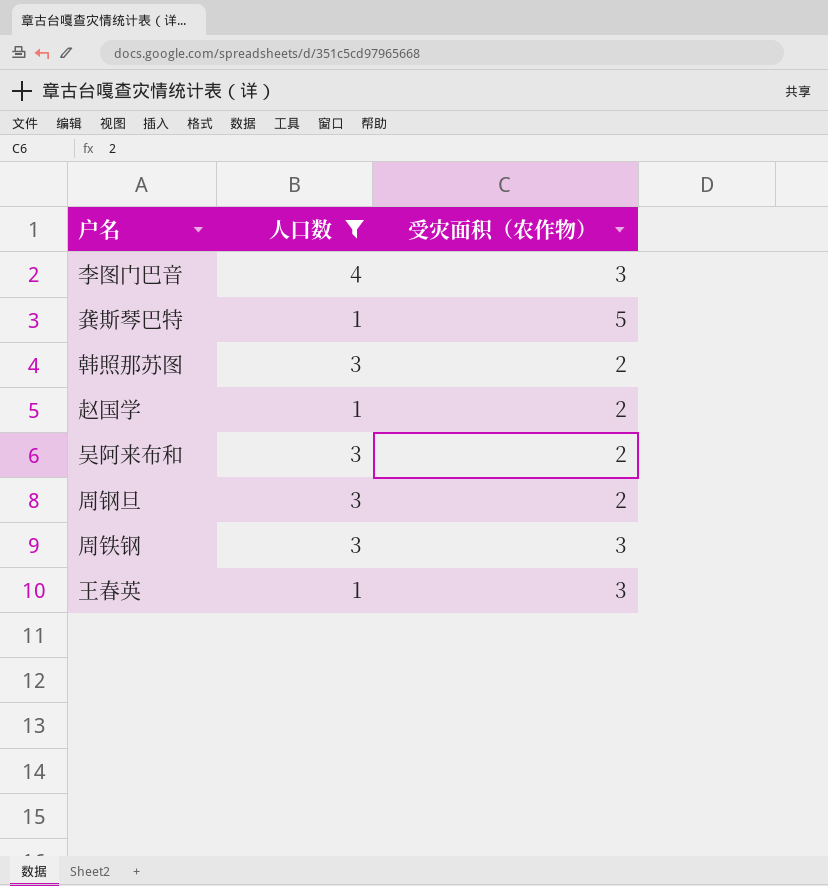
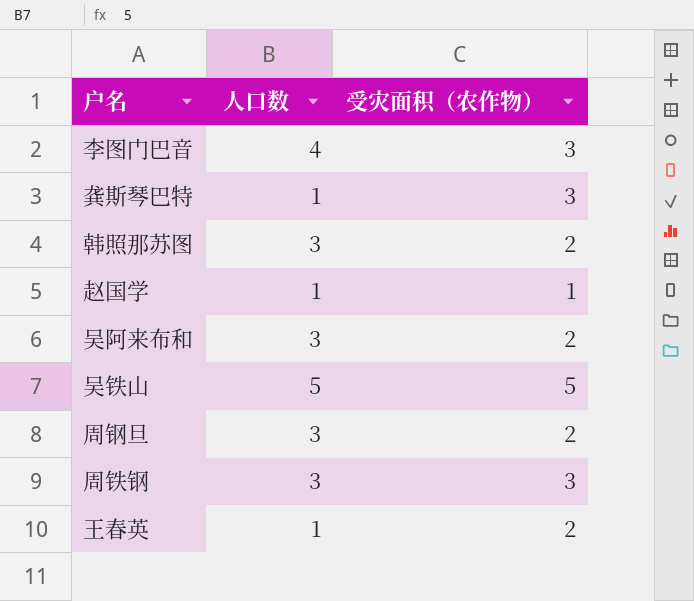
filter: 人口数 != 5 -> none
龚斯琴巴特 | 受灾面积（农作物）: 5 -> 3
赵国学 | 受灾面积（农作物）: 2 -> 1
王春英 | 受灾面积（农作物）: 3 -> 2

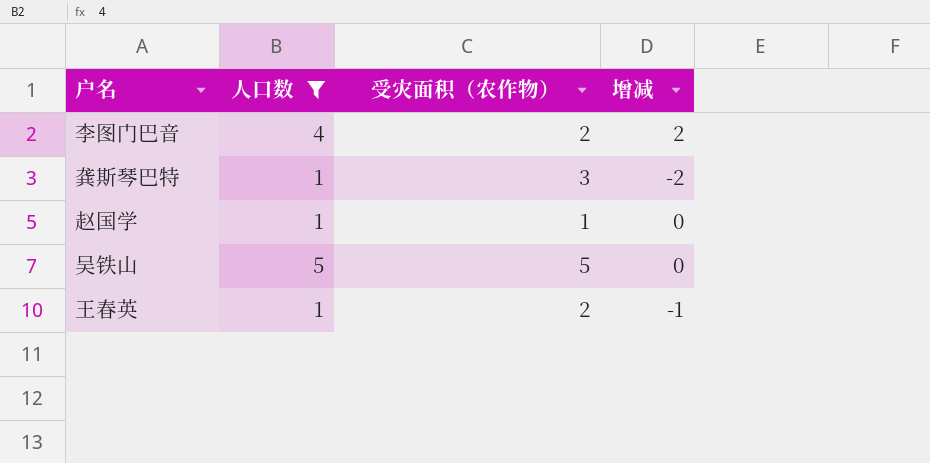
filter: none -> 人口数 != 3
column 增减 | formula: none -> [人口数] - [受灾面积（农作物）]
李图门巴音 | 受灾面积（农作物）: 3 -> 2

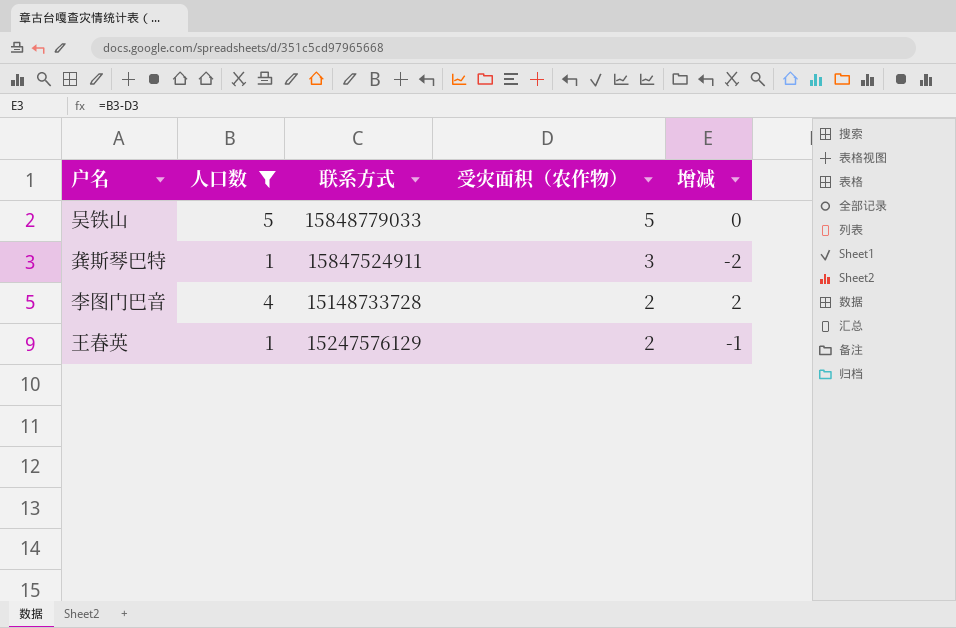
row order: none -> 受灾面积（农作物） descending
column 联系方式 | position: none -> 3
row 赵国学: 1 | 1 | 0 -> none

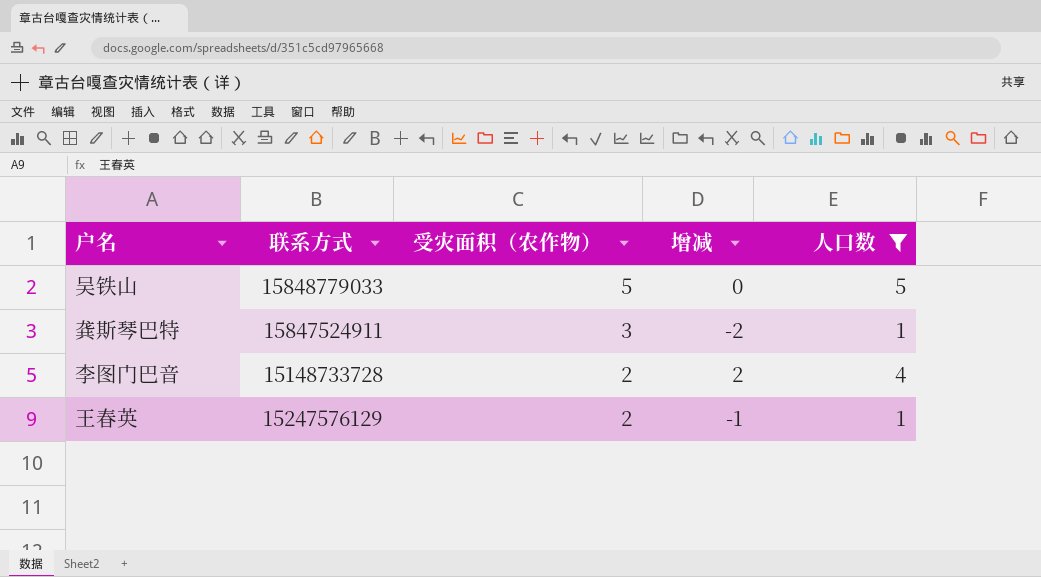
column 人口数 | position: 2 -> 5

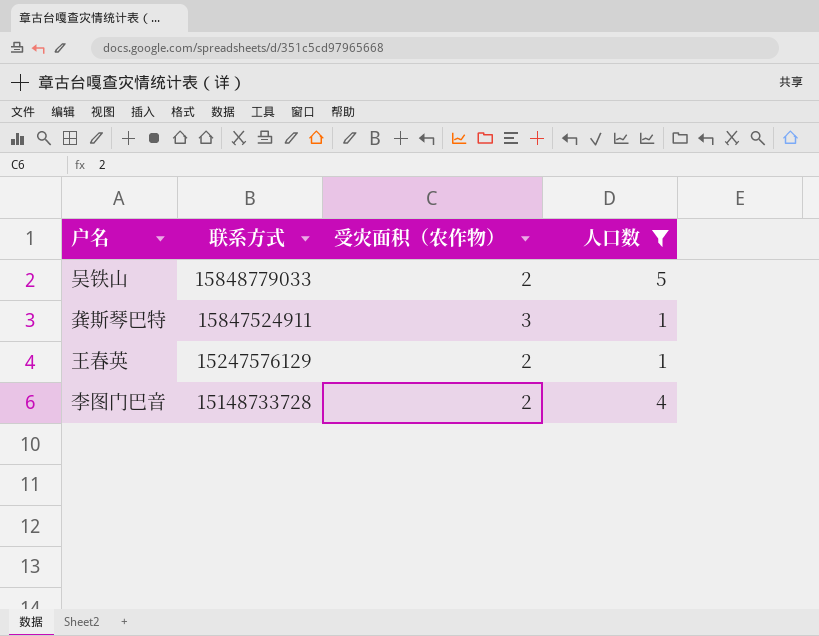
row order: 受灾面积（农作物） descending -> 联系方式 descending
column 增减 | formula: [人口数] - [受灾面积（农作物）] -> none
吴铁山 | 受灾面积（农作物）: 5 -> 2

